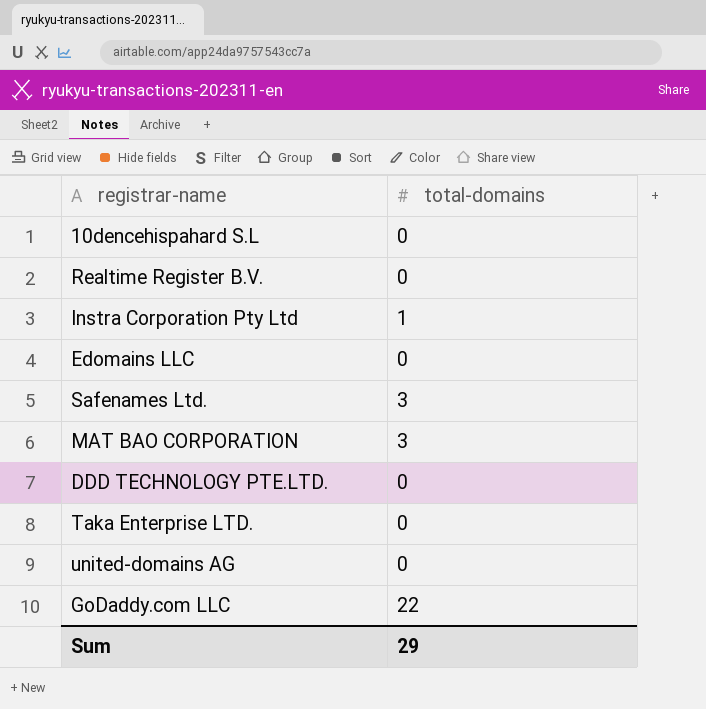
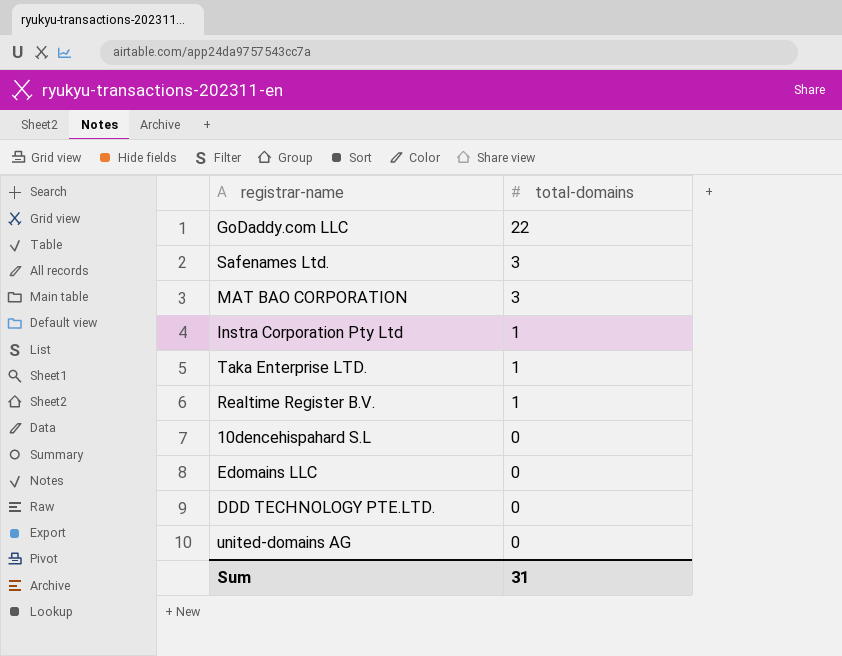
row order: none -> total-domains descending
Taka Enterprise LTD. | total-domains: 0 -> 1
Realtime Register B.V. | total-domains: 0 -> 1
Sum | total-domains: 29 -> 31

